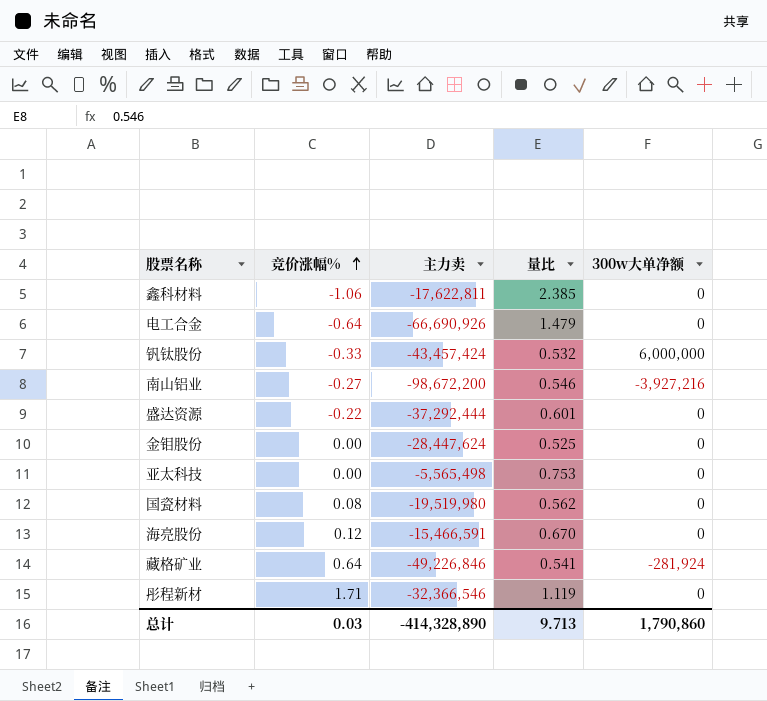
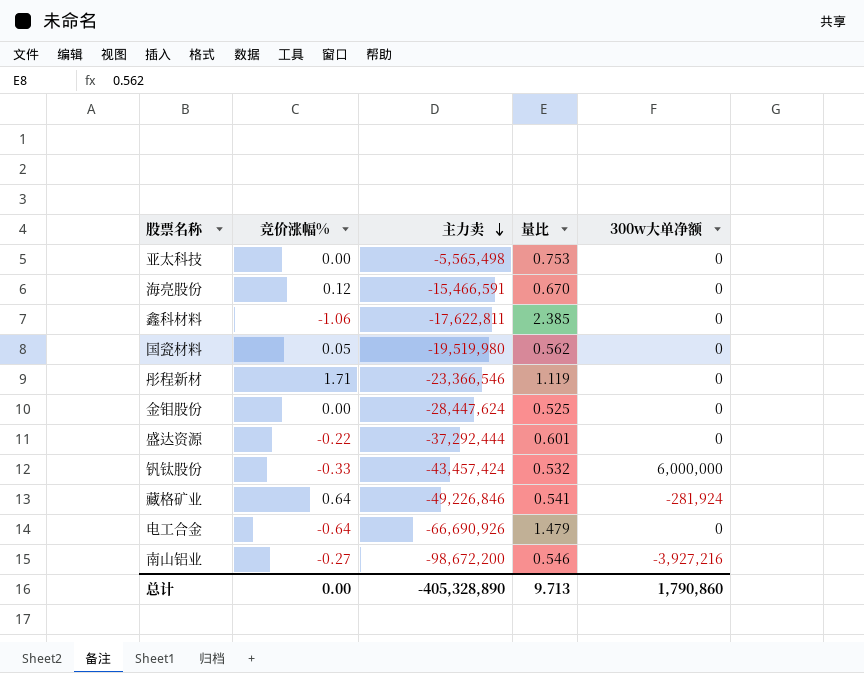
row order: 竞价涨幅% ascending -> 主力卖 descending
国瓷材料 | 竞价涨幅%: 0.08 -> 0.05
彤程新材 | 主力卖: -32,366,546 -> -23,366,546
总计 | 竞价涨幅%: 0.03 -> 0.00
总计 | 主力卖: -414,328,890 -> -405,328,890

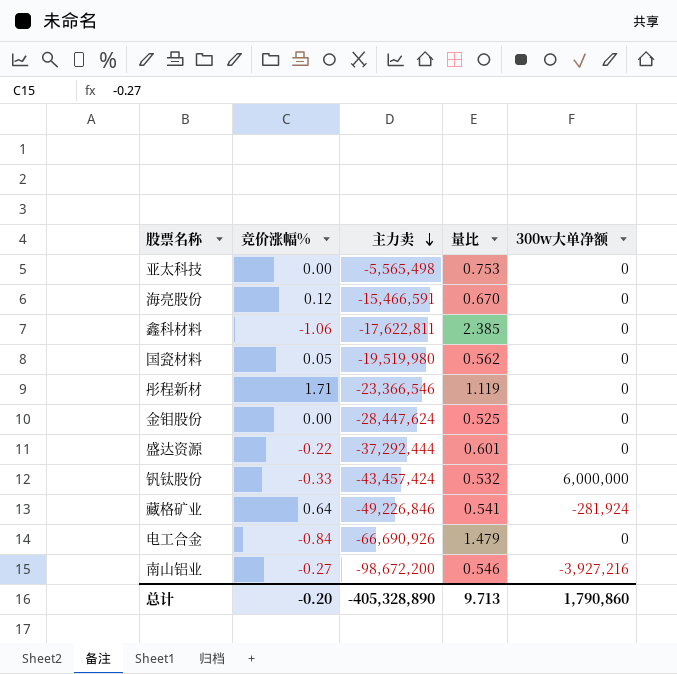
电工合金 | 竞价涨幅%: -0.64 -> -0.84
总计 | 竞价涨幅%: 0.00 -> -0.20

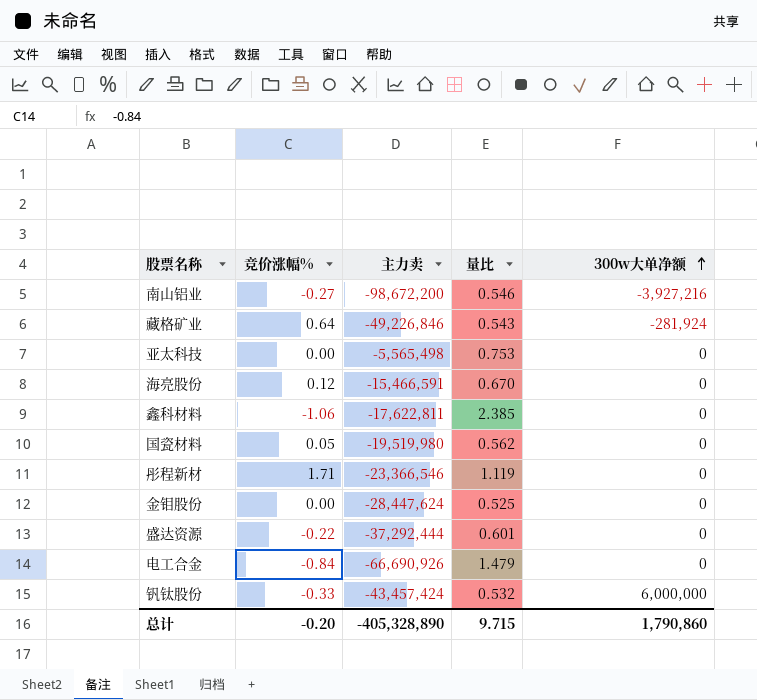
row order: 主力卖 descending -> 300w大单净额 ascending
藏格矿业 | 量比: 0.541 -> 0.543
总计 | 量比: 9.713 -> 9.715

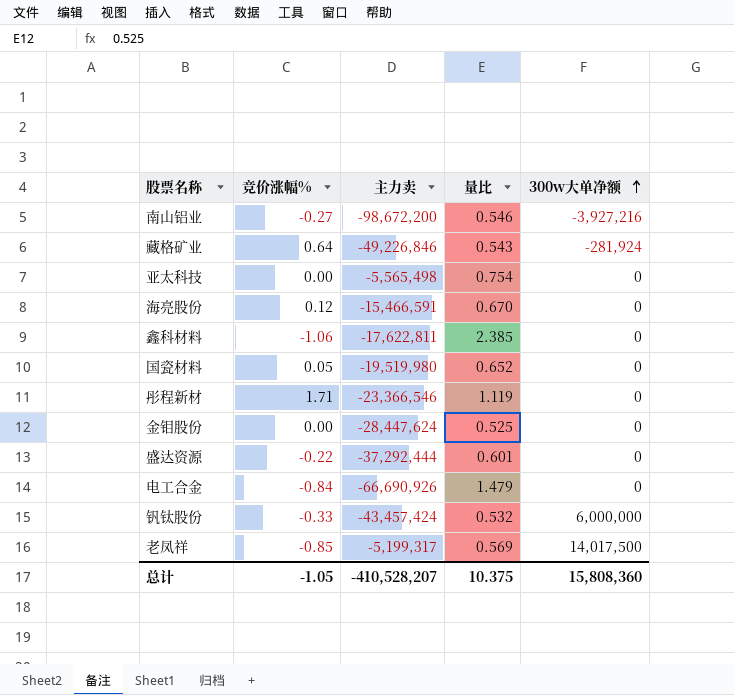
亚太科技 | 量比: 0.753 -> 0.754
国瓷材料 | 量比: 0.562 -> 0.652
row 老凤祥: none -> -0.85 | -5,199,317 | 0.569 | 14,017,500
总计 | 竞价涨幅%: -0.20 -> -1.05
总计 | 主力卖: -405,328,890 -> -410,528,207
总计 | 量比: 9.715 -> 10.375
总计 | 300w大单净额: 1,790,860 -> 15,808,360

